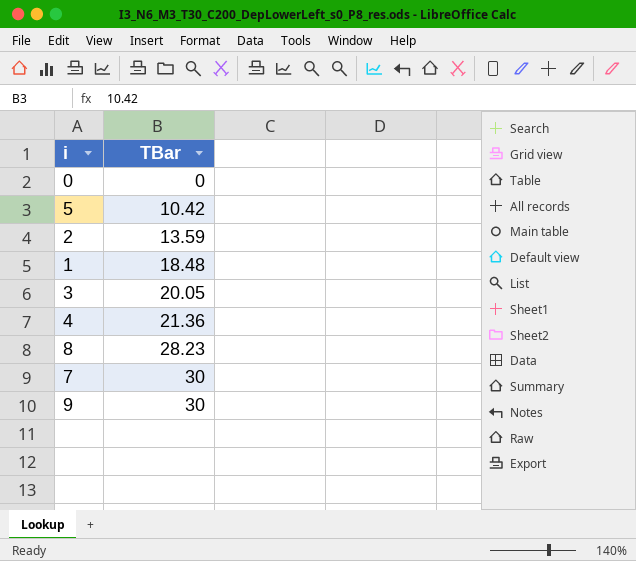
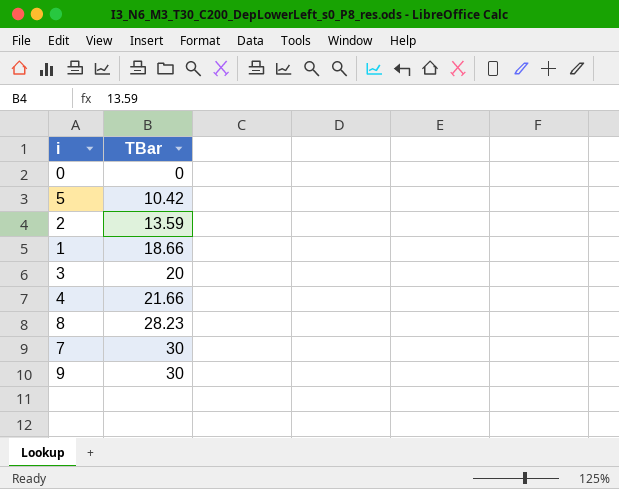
1 | TBar: 18.48 -> 18.66
3 | TBar: 20.05 -> 20
4 | TBar: 21.36 -> 21.66

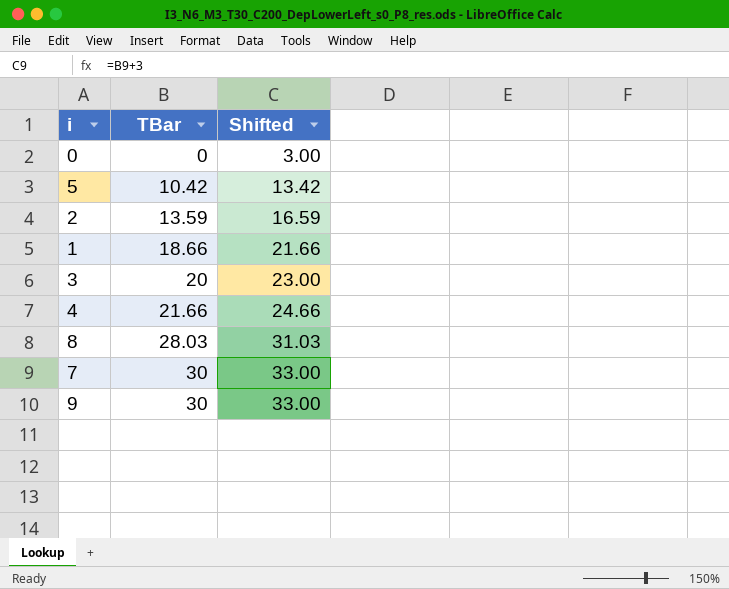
column Shifted | formula: none -> [TBar] + 3
8 | TBar: 28.23 -> 28.03

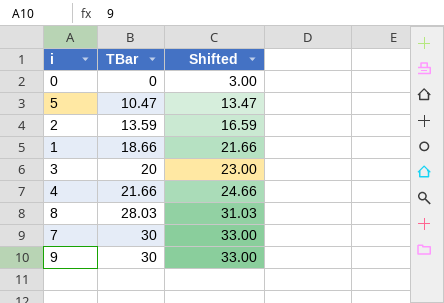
5 | TBar: 10.42 -> 10.47
5 | Shifted: 13.42 -> 13.47

